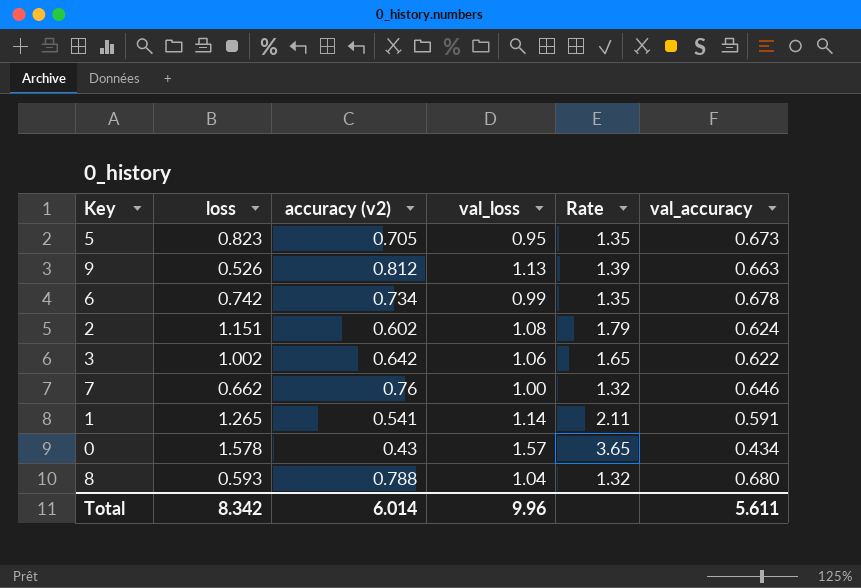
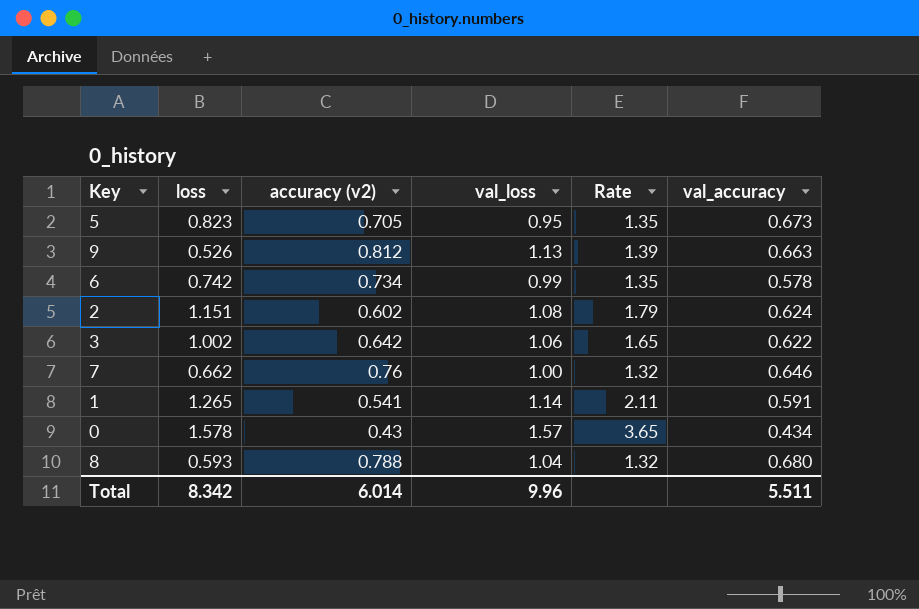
6 | val_accuracy: 0.678 -> 0.578
Total | val_accuracy: 5.611 -> 5.511

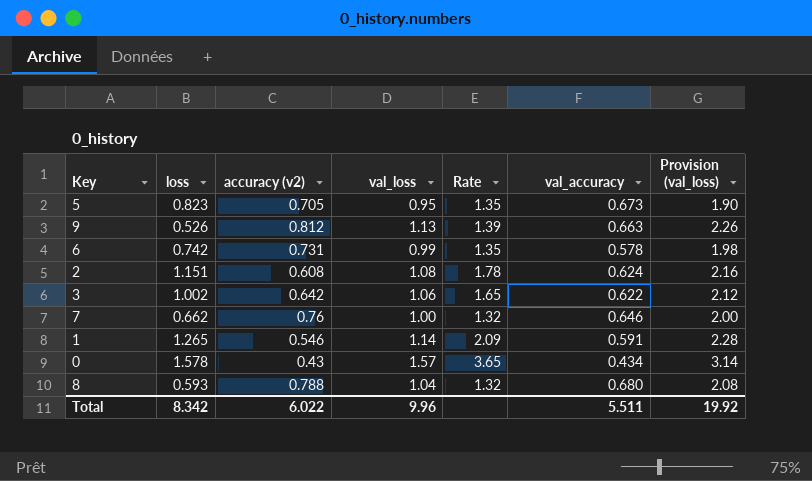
column Provision (val_loss) | formula: none -> [val_loss] * 2
6 | accuracy (v2): 0.734 -> 0.731
2 | accuracy (v2): 0.602 -> 0.608
2 | Rate: 1.79 -> 1.78
1 | accuracy (v2): 0.541 -> 0.546
1 | Rate: 2.11 -> 2.09
Total | accuracy (v2): 6.014 -> 6.022

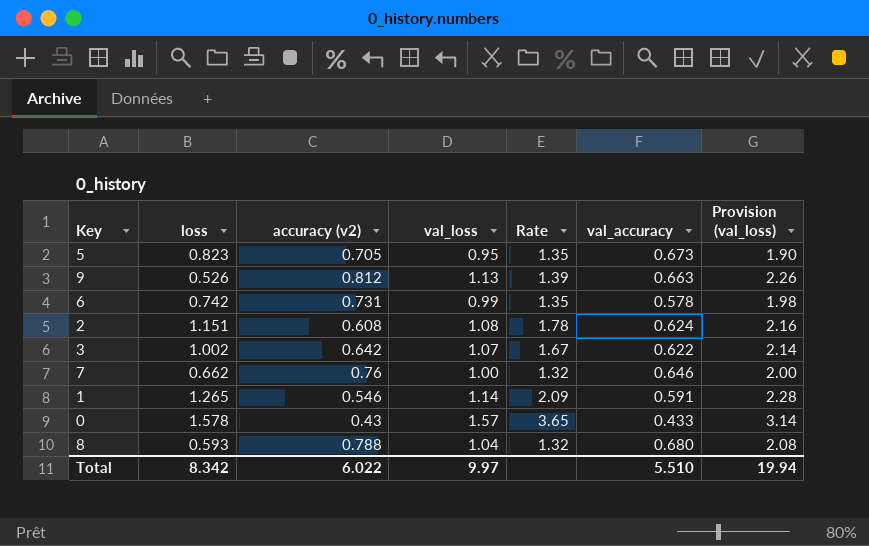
3 | val_loss: 1.06 -> 1.07
3 | Rate: 1.65 -> 1.67
3 | Provision (val_loss): 2.12 -> 2.14
0 | val_accuracy: 0.434 -> 0.433
Total | val_loss: 9.96 -> 9.97
Total | val_accuracy: 5.511 -> 5.510
Total | Provision (val_loss): 19.92 -> 19.94

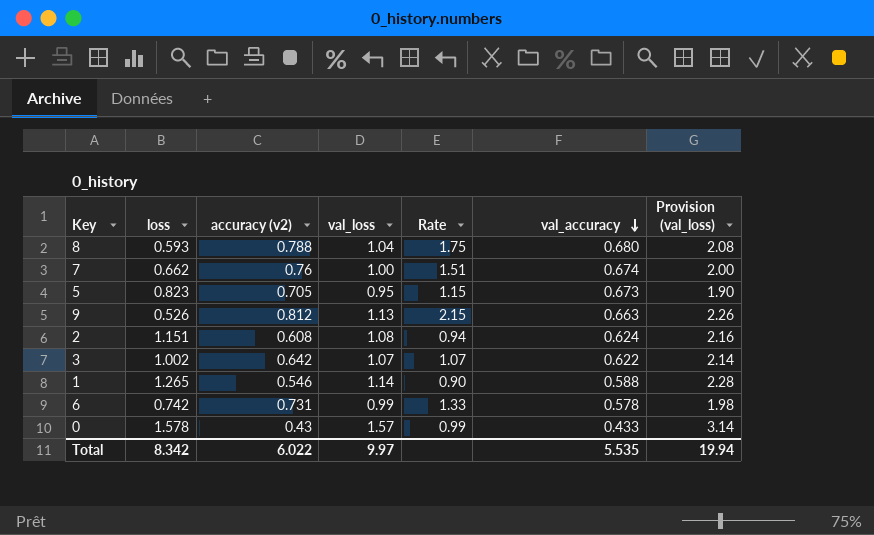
row order: none -> val_accuracy descending
column Rate | formula: [val_loss] / [accuracy (v2)] -> [val_loss] / [loss]
7 | val_accuracy: 0.646 -> 0.674
1 | val_accuracy: 0.591 -> 0.588
Total | val_accuracy: 5.510 -> 5.535

